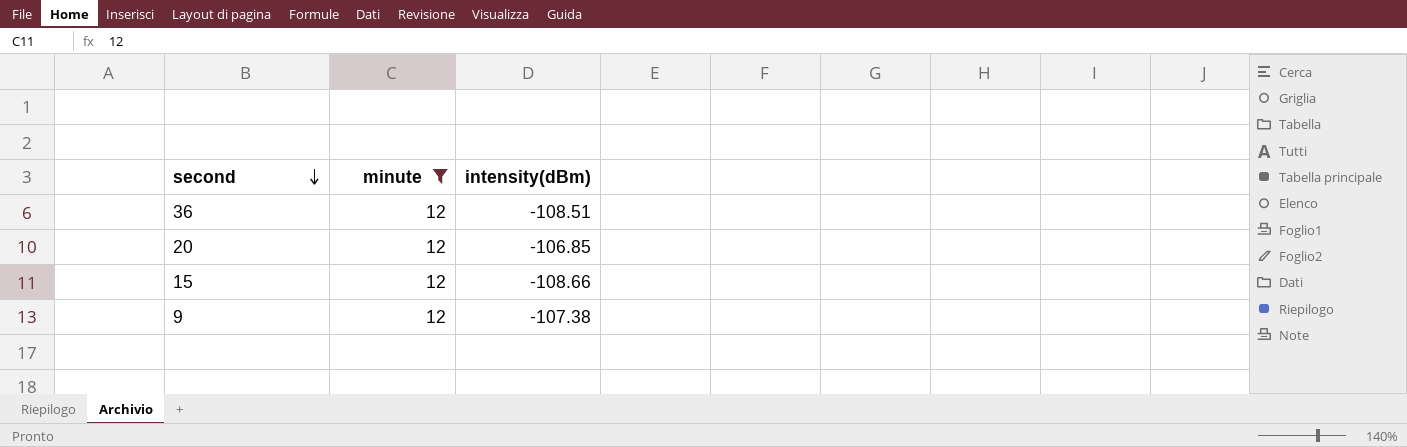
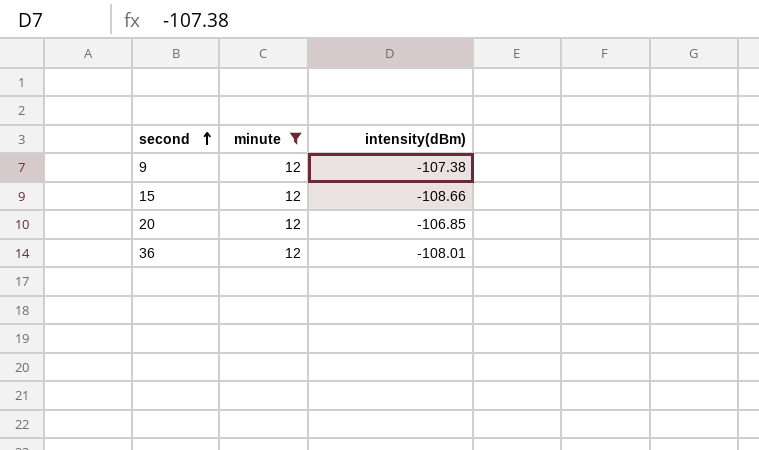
row order: second descending -> second ascending
36 | intensity(dBm): -108.51 -> -108.01

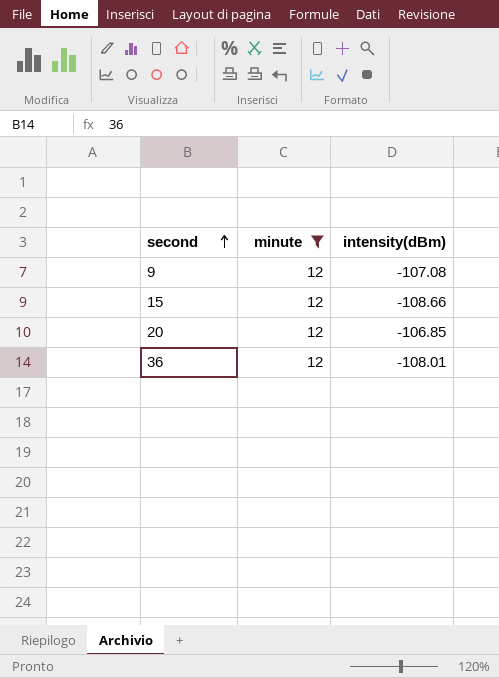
9 | intensity(dBm): -107.38 -> -107.08

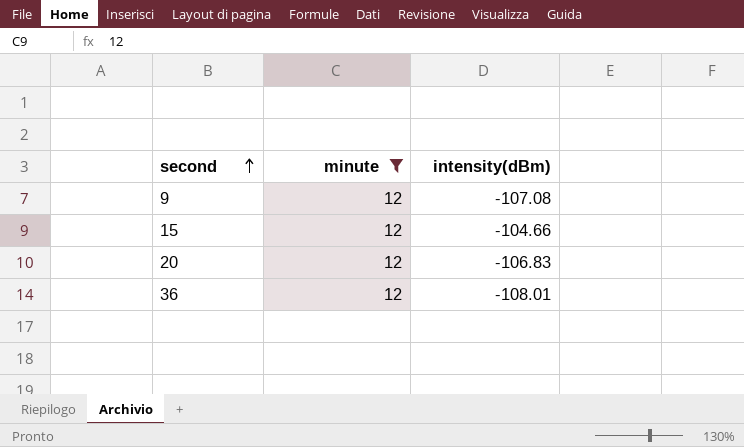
15 | intensity(dBm): -108.66 -> -104.66
20 | intensity(dBm): -106.85 -> -106.83

